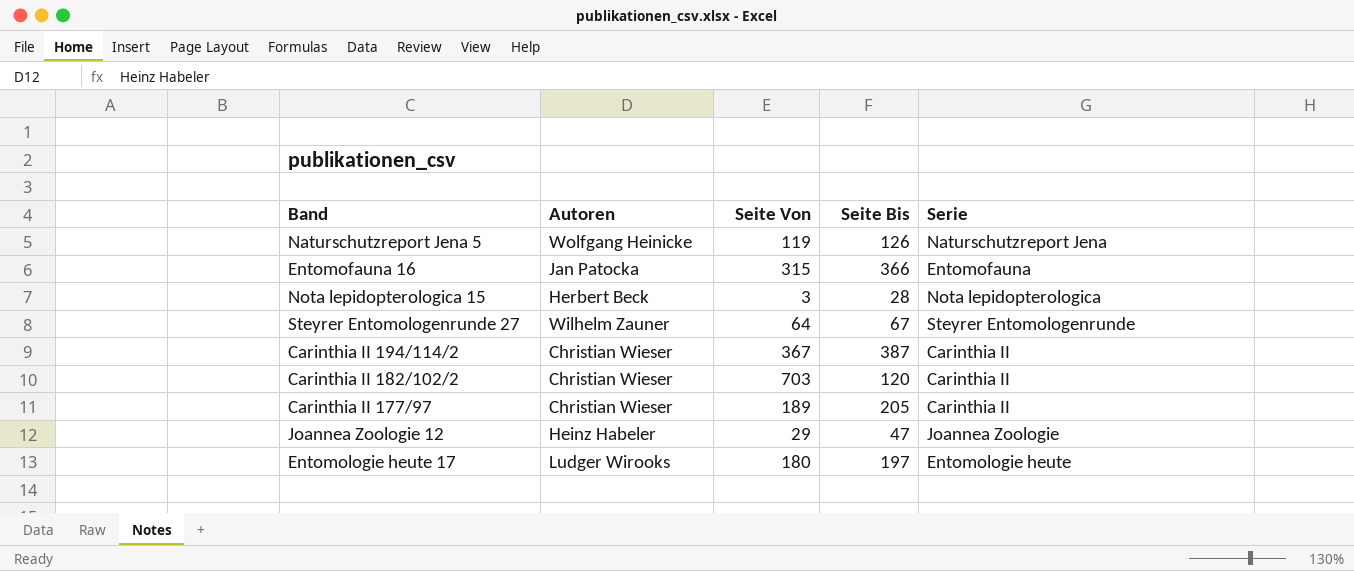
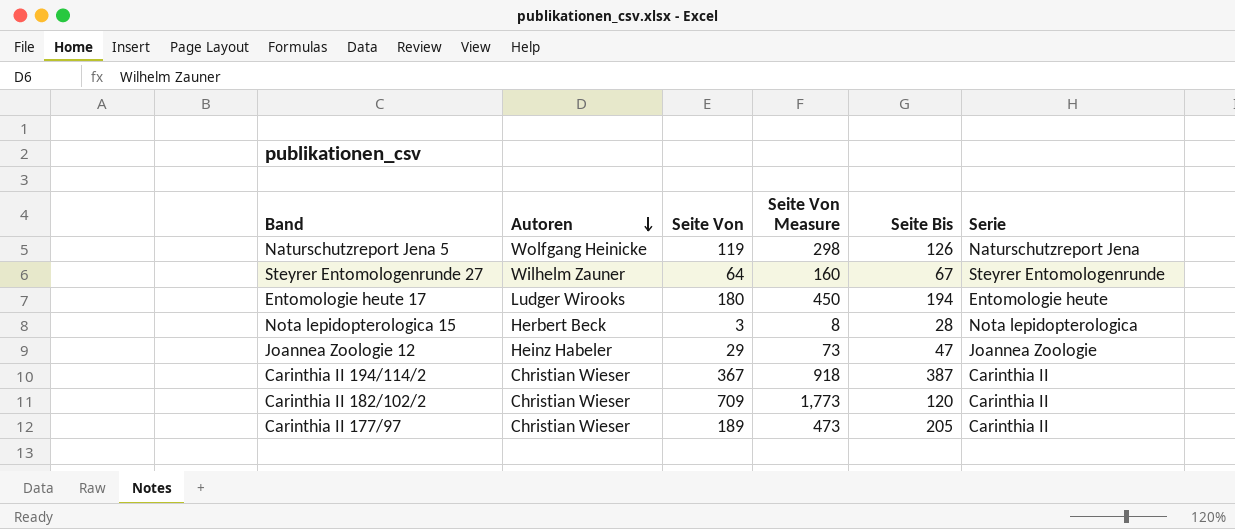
row order: none -> Autoren descending
column Seite Von Measure | formula: none -> [Seite Von] * 2.5
row Entomofauna 16: Jan Patocka | 315 | 366 | Entomofauna -> none
Entomologie heute 17 | Seite Bis: 197 -> 194
Carinthia II 182/102/2 | Seite Von: 703 -> 709

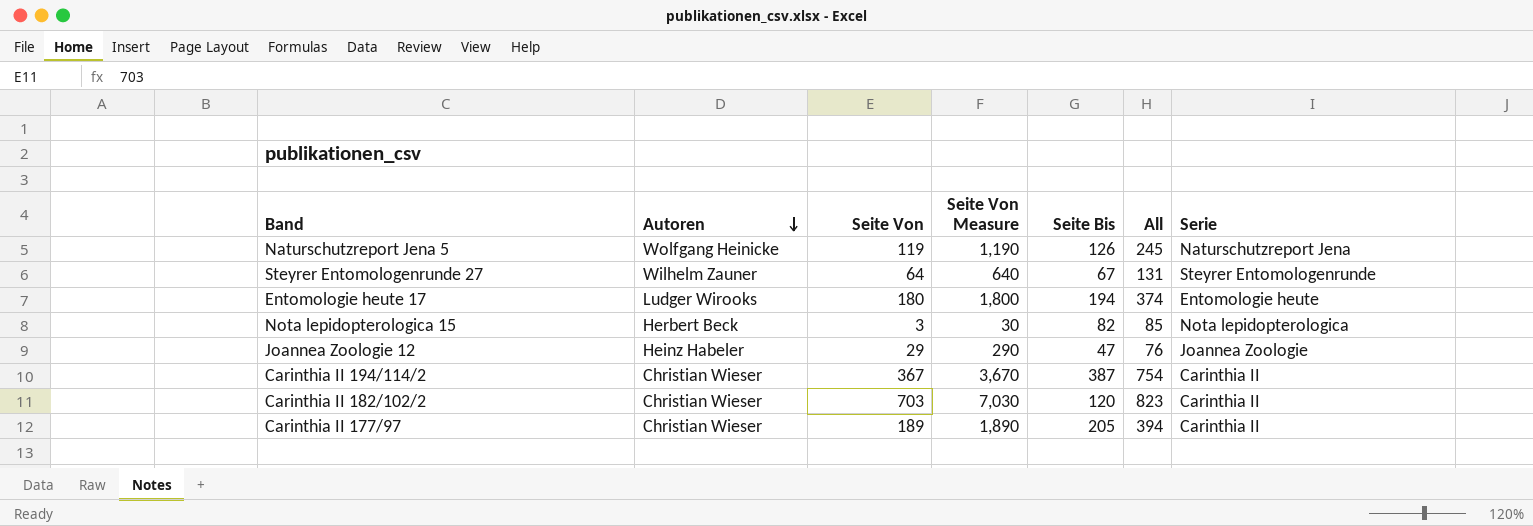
column Seite Von Measure | formula: [Seite Von] * 2.5 -> [Seite Von] * 10
column All | formula: none -> [Seite Von] + [Seite Bis]
Nota lepidopterologica 15 | Seite Bis: 28 -> 82
Carinthia II 182/102/2 | Seite Von: 709 -> 703

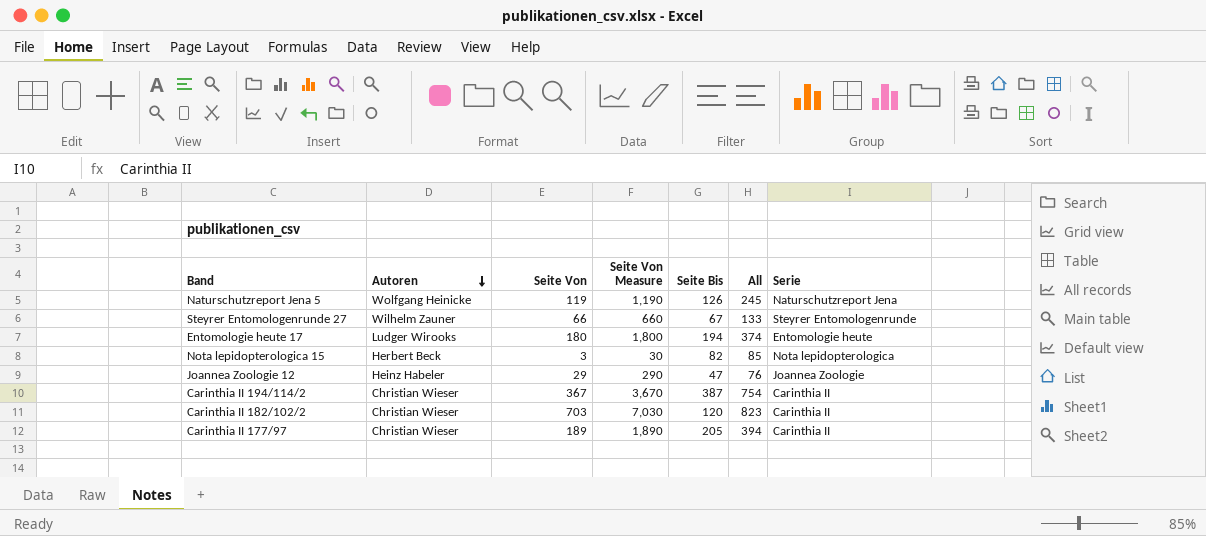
Steyrer Entomologenrunde 27 | Seite Von: 64 -> 66
Steyrer Entomologenrunde 27 | Seite Von Measure: 640 -> 660
Steyrer Entomologenrunde 27 | All: 131 -> 133

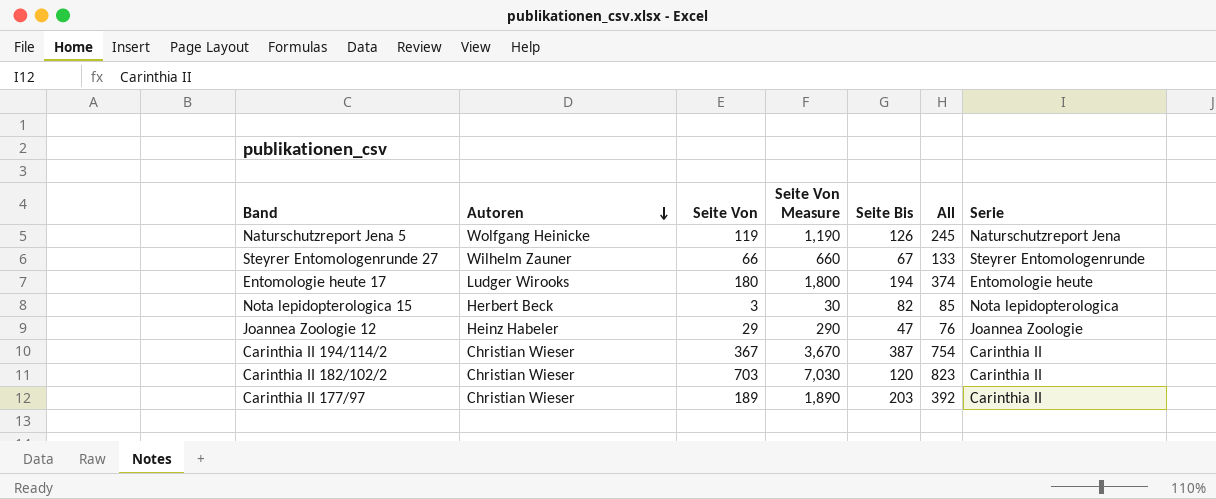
Carinthia II 177/97 | Seite Bis: 205 -> 203
Carinthia II 177/97 | All: 394 -> 392

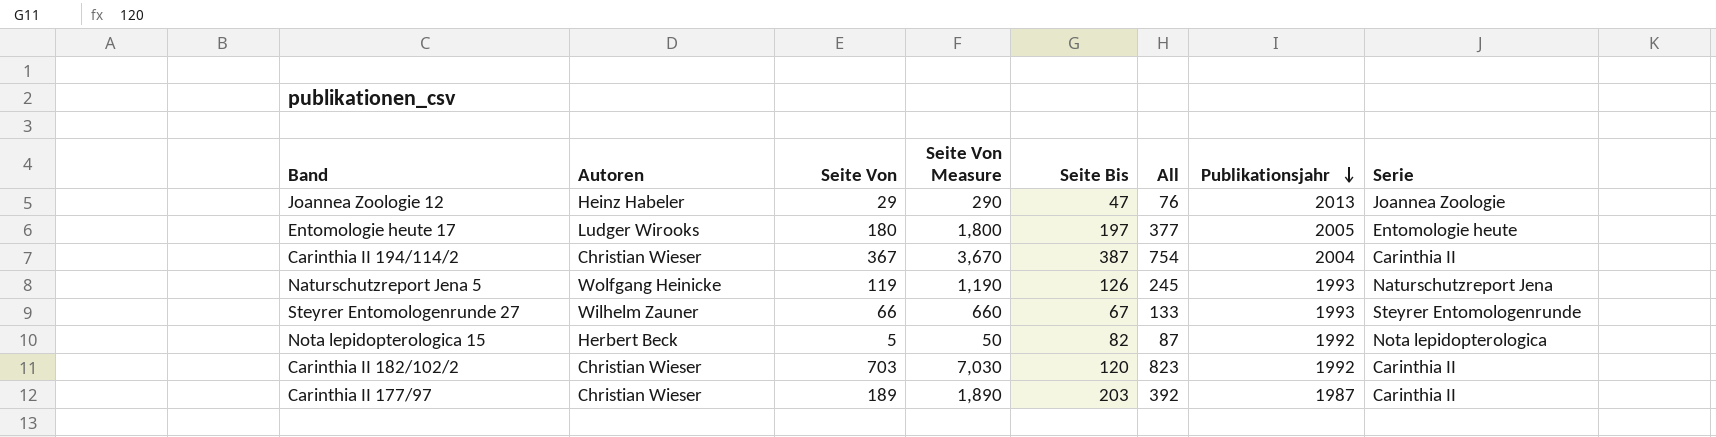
row order: Autoren descending -> Publikationsjahr descending
column Publikationsjahr | position: none -> 7
Entomologie heute 17 | Seite Bis: 194 -> 197
Entomologie heute 17 | All: 374 -> 377
Nota lepidopterologica 15 | Seite Von: 3 -> 5
Nota lepidopterologica 15 | Seite Von Measure: 30 -> 50
Nota lepidopterologica 15 | All: 85 -> 87

